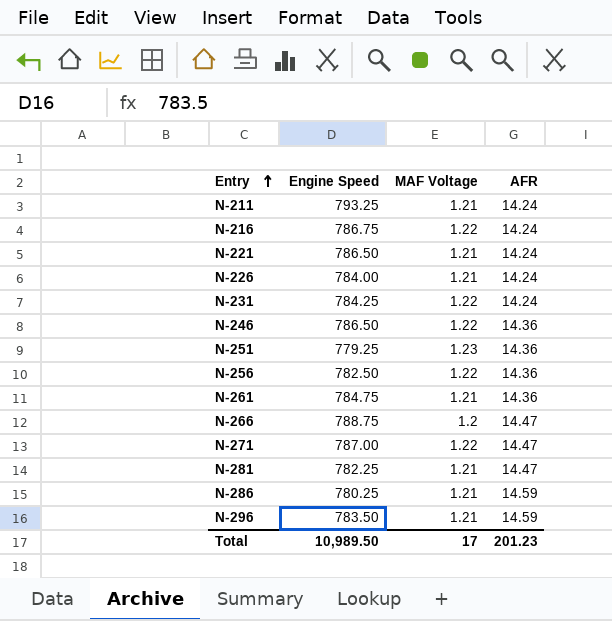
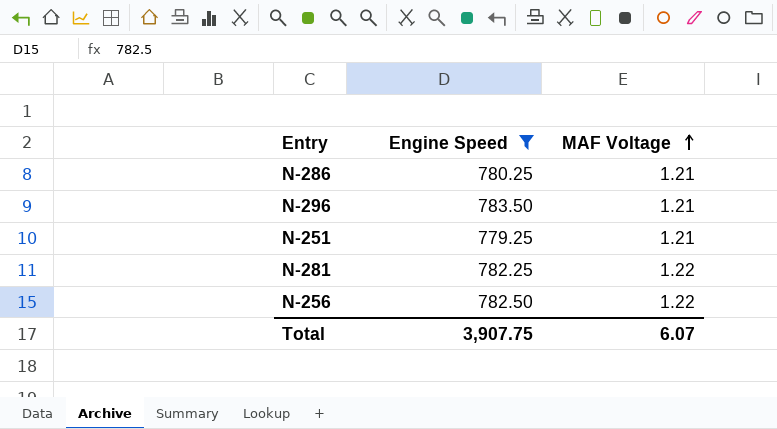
filter: none -> Engine Speed <= 783.50
row order: Entry ascending -> MAF Voltage ascending
column AFR | position: 4 -> none
N-251 | MAF Voltage: 1.23 -> 1.21
N-281 | MAF Voltage: 1.21 -> 1.22
Total | Engine Speed: 10,989.50 -> 3,907.75
Total | MAF Voltage: 17 -> 6.07

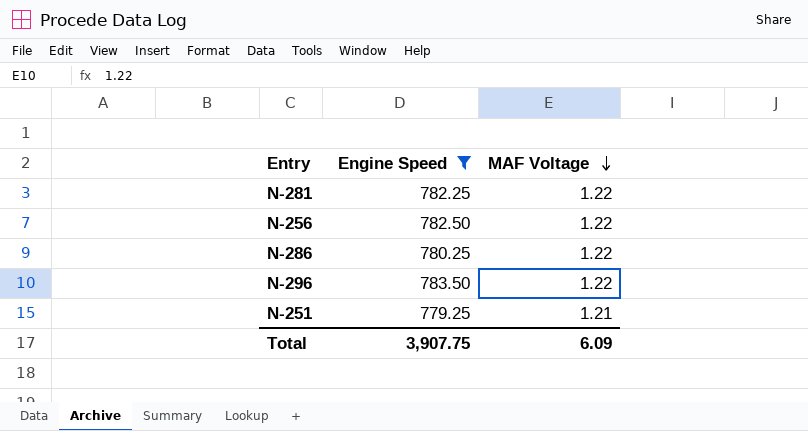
row order: MAF Voltage ascending -> MAF Voltage descending
N-286 | MAF Voltage: 1.21 -> 1.22
N-296 | MAF Voltage: 1.21 -> 1.22
Total | MAF Voltage: 6.07 -> 6.09

